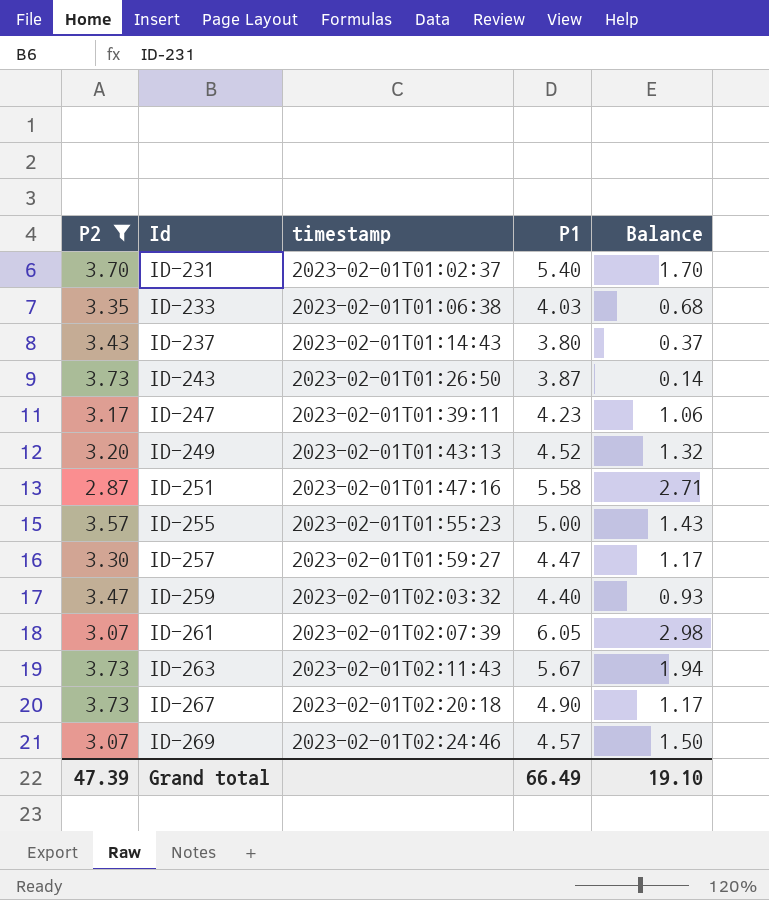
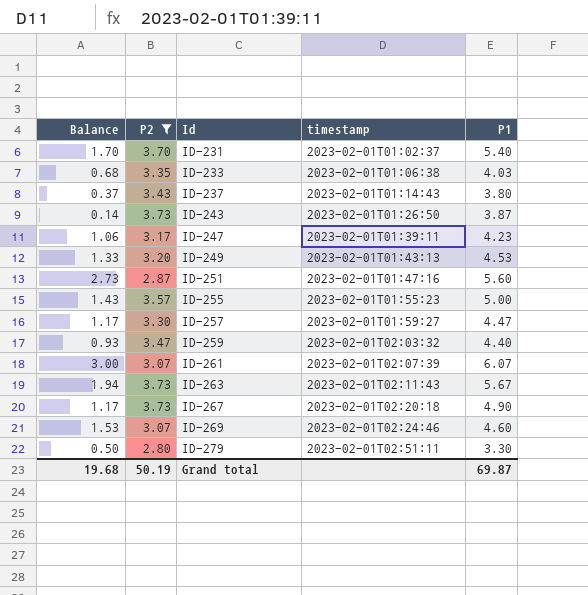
column Balance | position: 5 -> 1
ID-249 | Balance: 1.32 -> 1.33
ID-249 | P1: 4.52 -> 4.53
ID-251 | Balance: 2.71 -> 2.73
ID-251 | P1: 5.58 -> 5.60
ID-261 | Balance: 2.98 -> 3.00
ID-261 | P1: 6.05 -> 6.07
ID-269 | Balance: 1.50 -> 1.53
ID-269 | P1: 4.57 -> 4.60
row ID-279: none -> 0.50 | 2.80 | 2023-02-01T02:51:11 | 3.30
Grand total | Balance: 19.10 -> 19.68
Grand total | P2: 47.39 -> 50.19
Grand total | P1: 66.49 -> 69.87

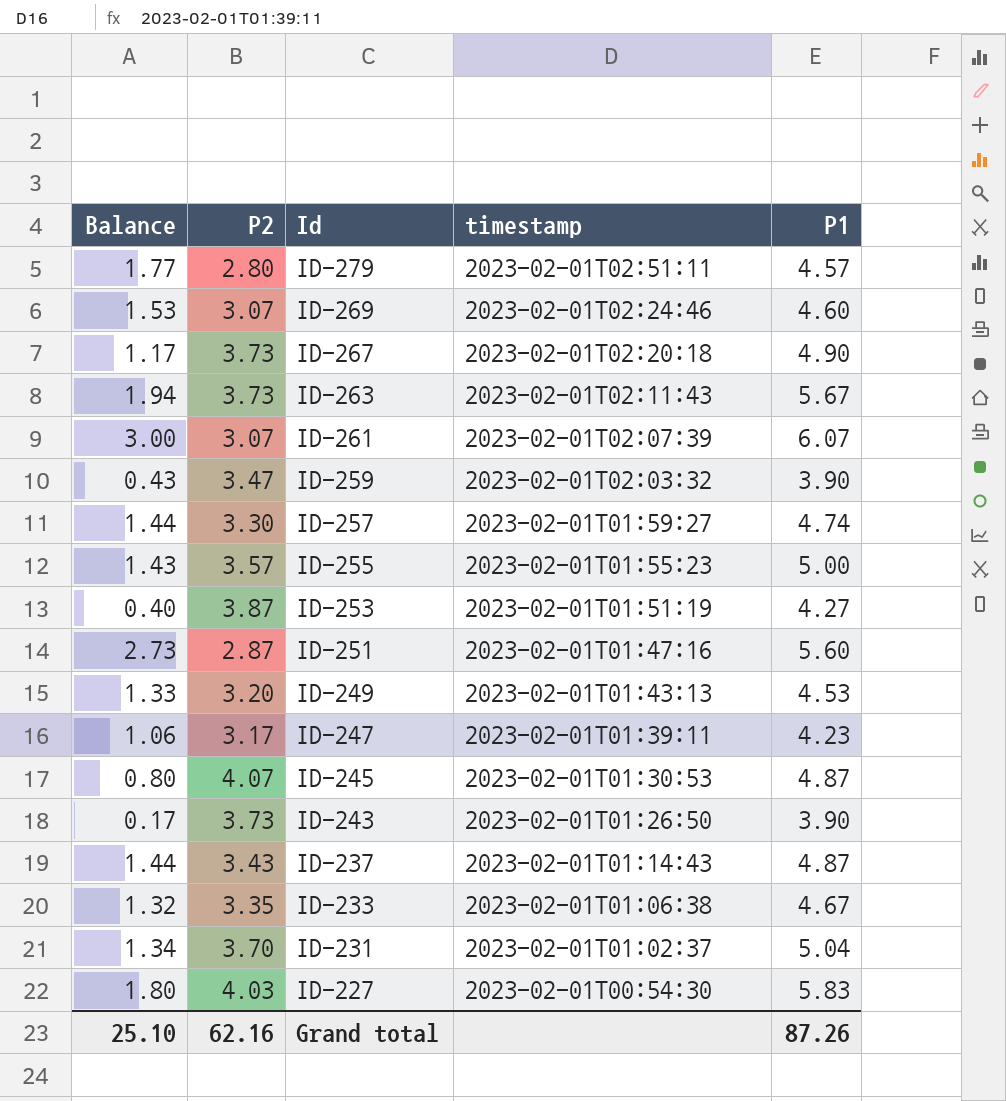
filter: P2 <= 3.73 -> none
row order: Id ascending -> Id descending
ID-279 | Balance: 0.50 -> 1.77
ID-279 | P1: 3.30 -> 4.57
ID-259 | Balance: 0.93 -> 0.43
ID-259 | P1: 4.40 -> 3.90
ID-257 | Balance: 1.17 -> 1.44
ID-257 | P1: 4.47 -> 4.74
ID-243 | Balance: 0.14 -> 0.17
ID-243 | P1: 3.87 -> 3.90
ID-237 | Balance: 0.37 -> 1.44
ID-237 | P1: 3.80 -> 4.87
ID-233 | Balance: 0.68 -> 1.32
ID-233 | P1: 4.03 -> 4.67
ID-231 | Balance: 1.70 -> 1.34
ID-231 | P1: 5.40 -> 5.04
Grand total | Balance: 19.68 -> 25.10
Grand total | P2: 50.19 -> 62.16
Grand total | P1: 69.87 -> 87.26

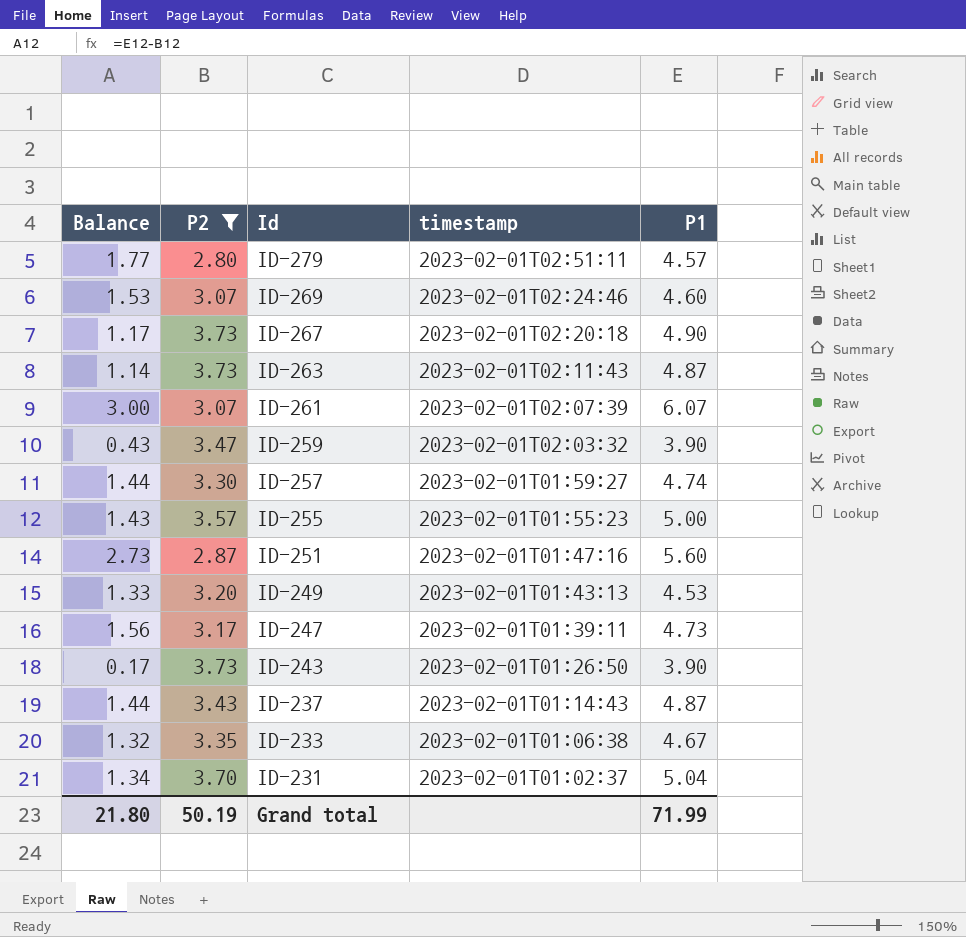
filter: none -> P2 <= 3.73
ID-263 | Balance: 1.94 -> 1.14
ID-263 | P1: 5.67 -> 4.87
ID-247 | Balance: 1.06 -> 1.56
ID-247 | P1: 4.23 -> 4.73
Grand total | Balance: 25.10 -> 21.80
Grand total | P2: 62.16 -> 50.19
Grand total | P1: 87.26 -> 71.99

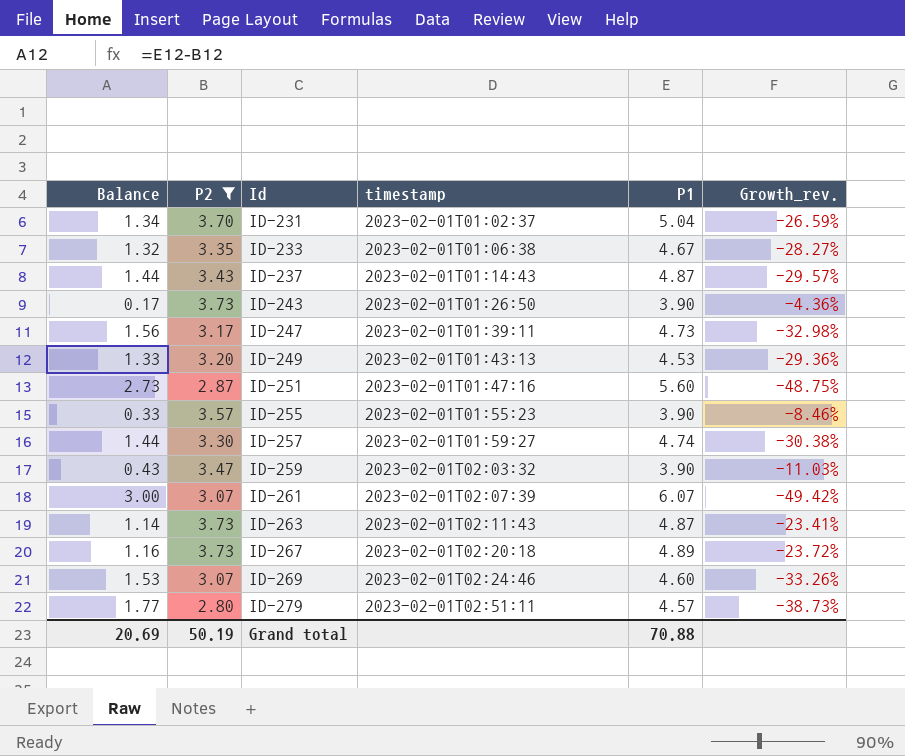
row order: Id descending -> Id ascending
column Growth_rev. | formula: none -> ([P2] - [P1]) / [P1]
ID-255 | Balance: 1.43 -> 0.33
ID-255 | P1: 5.00 -> 3.90
ID-267 | Balance: 1.17 -> 1.16
ID-267 | P1: 4.90 -> 4.89
Grand total | Balance: 21.80 -> 20.69
Grand total | P1: 71.99 -> 70.88

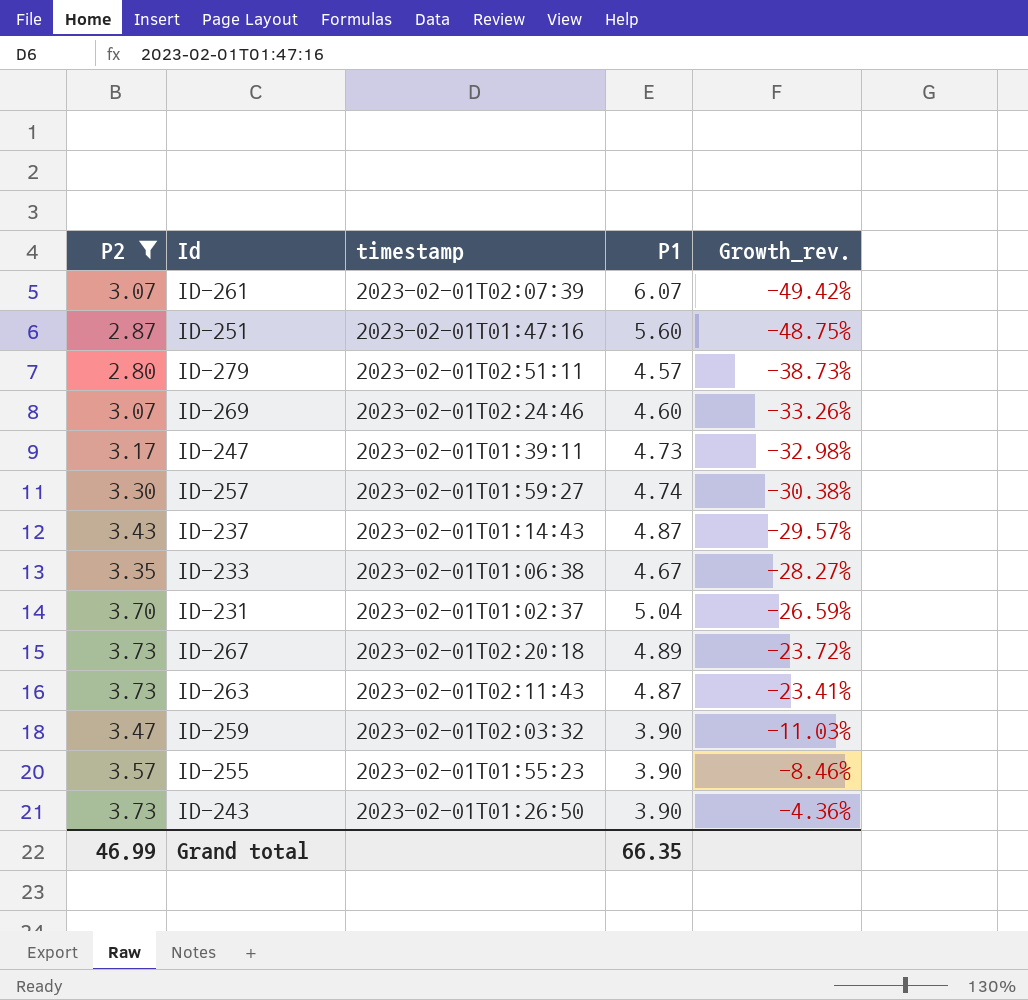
row order: Id ascending -> Growth_rev. ascending
column Balance | formula: [P1] - [P2] -> none
row ID-249: 1.33 | 3.20 | 2023-02-01T01:43:13 | 4.53 | -29.36% -> none
Grand total | P2: 50.19 -> 46.99
Grand total | P1: 70.88 -> 66.35

